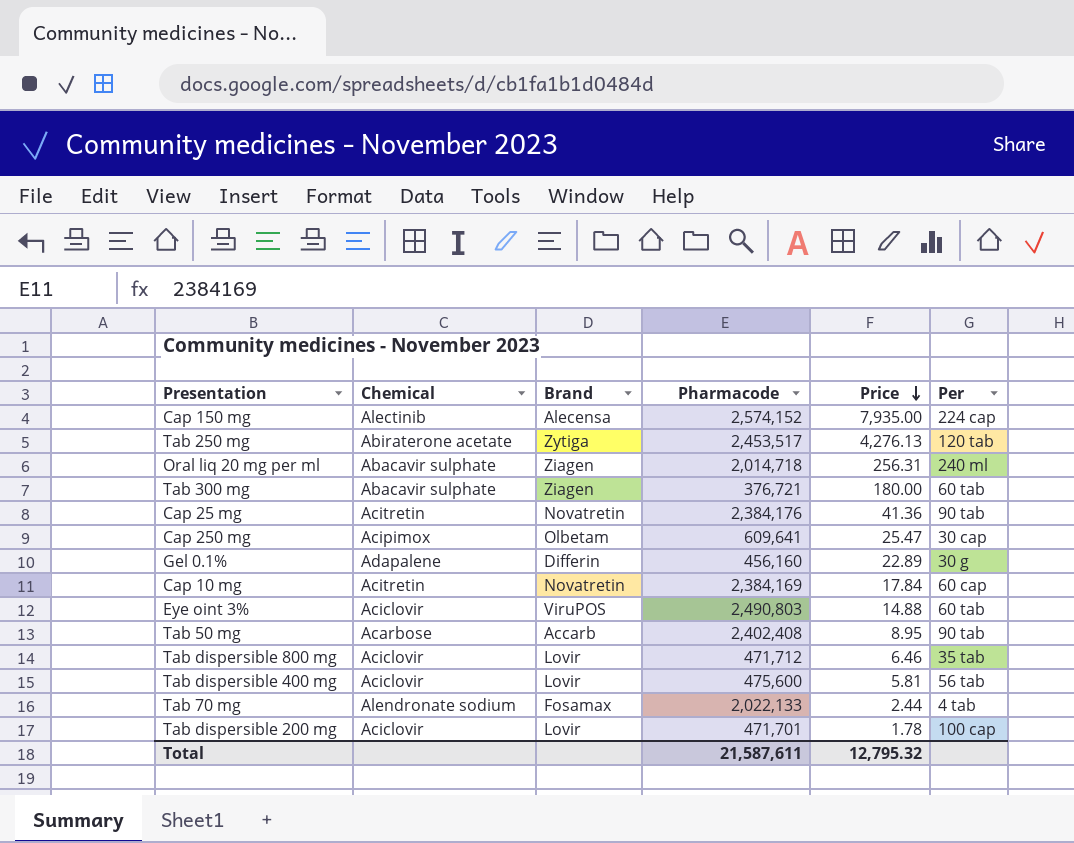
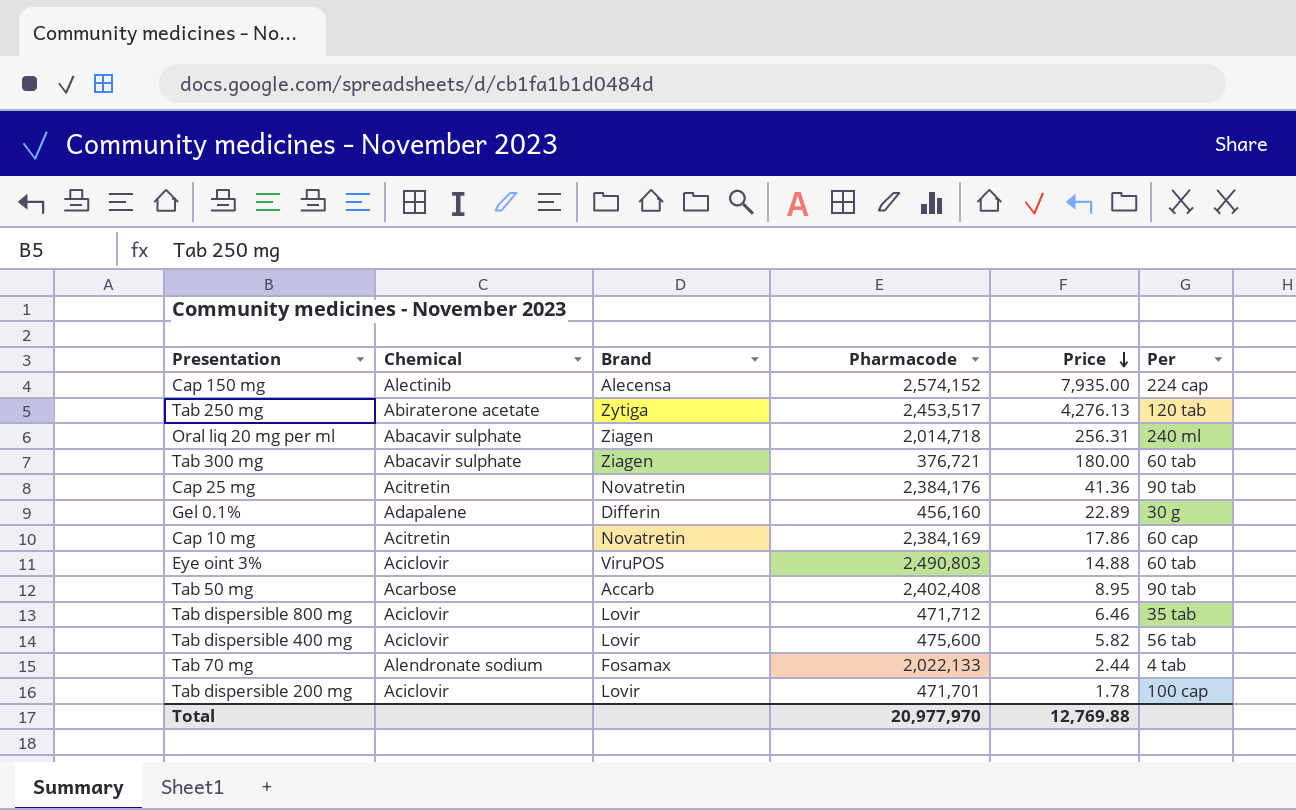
row Cap 250 mg: Acipimox | Olbetam | 609,641 | 25.47 | 30 cap -> none
Cap 10 mg | Price: 17.84 -> 17.86
Tab dispersible 400 mg | Price: 5.81 -> 5.82
Total | Pharmacode: 21,587,611 -> 20,977,970
Total | Price: 12,795.32 -> 12,769.88

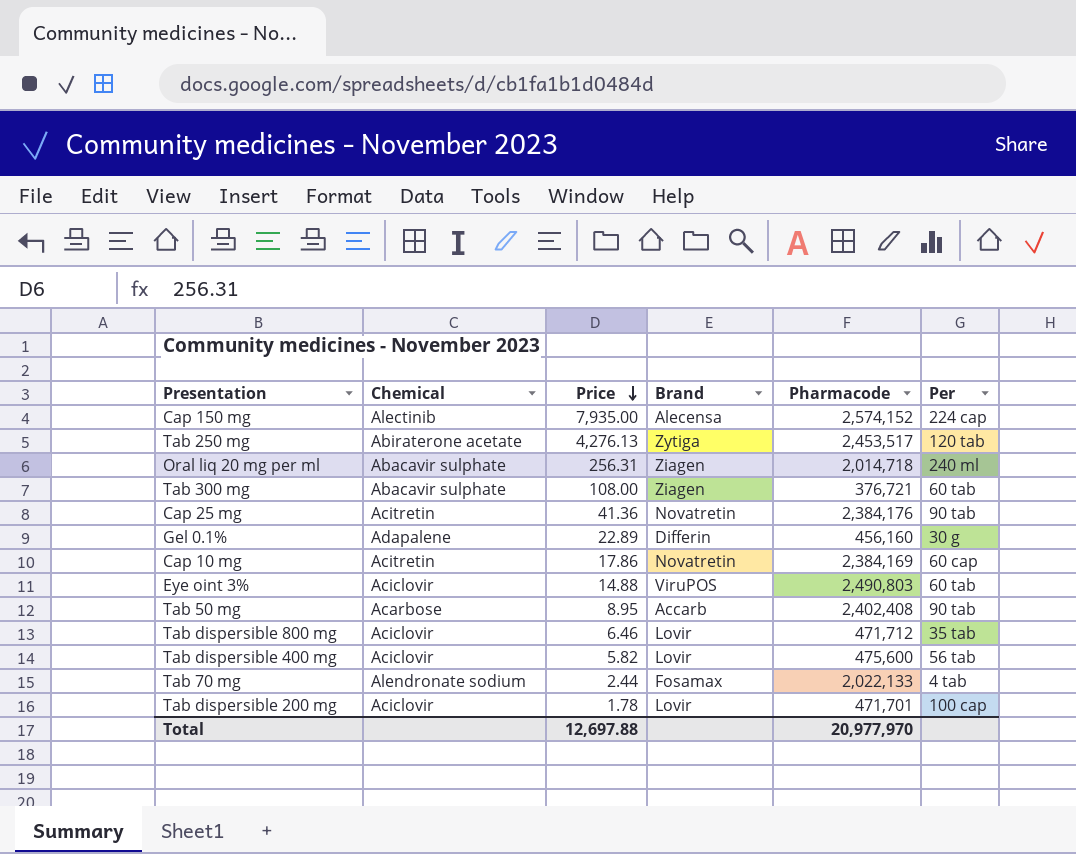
column Price | position: 5 -> 3
Tab 300 mg | Price: 180.00 -> 108.00
Total | Price: 12,769.88 -> 12,697.88

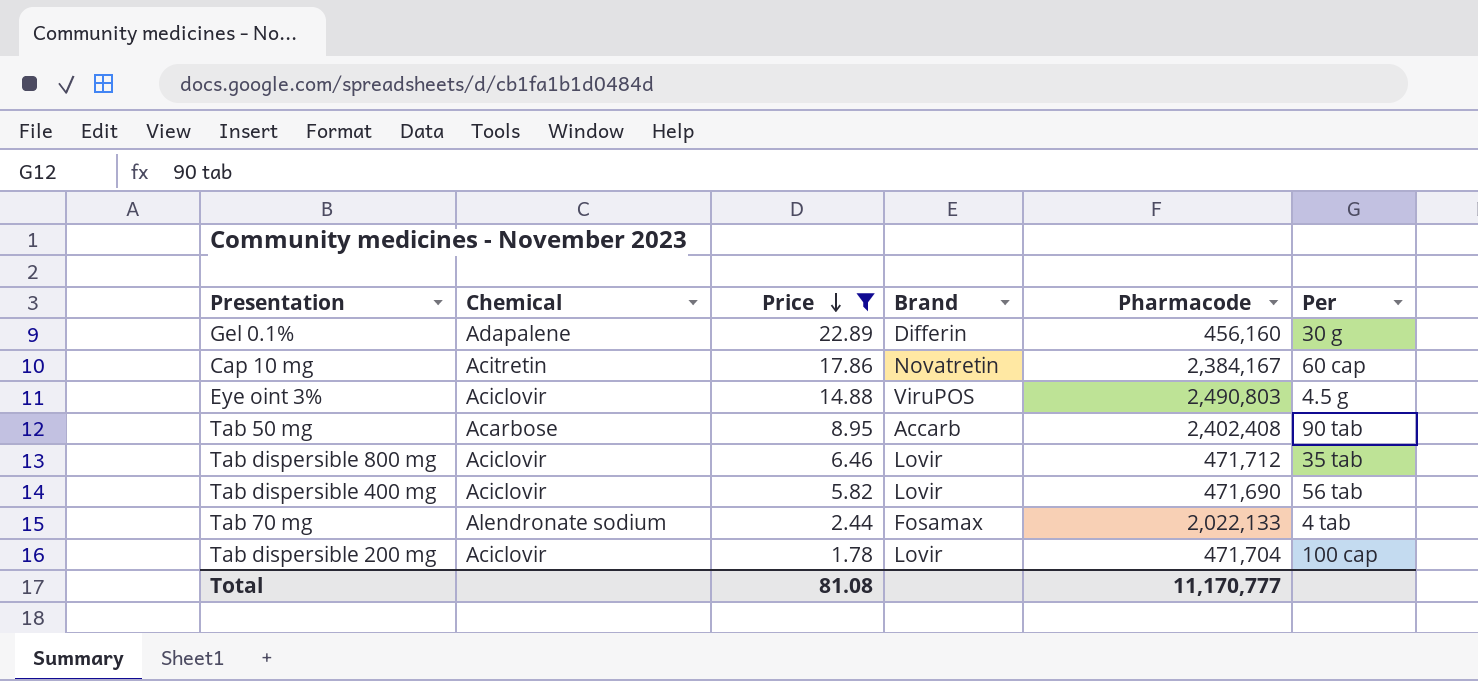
filter: none -> Price <= 22.89
Cap 10 mg | Pharmacode: 2,384,169 -> 2,384,167
Eye oint 3% | Per: 60 tab -> 4.5 g
Tab dispersible 400 mg | Pharmacode: 475,600 -> 471,690
Tab dispersible 200 mg | Pharmacode: 471,701 -> 471,704
Total | Price: 12,697.88 -> 81.08
Total | Pharmacode: 20,977,970 -> 11,170,777

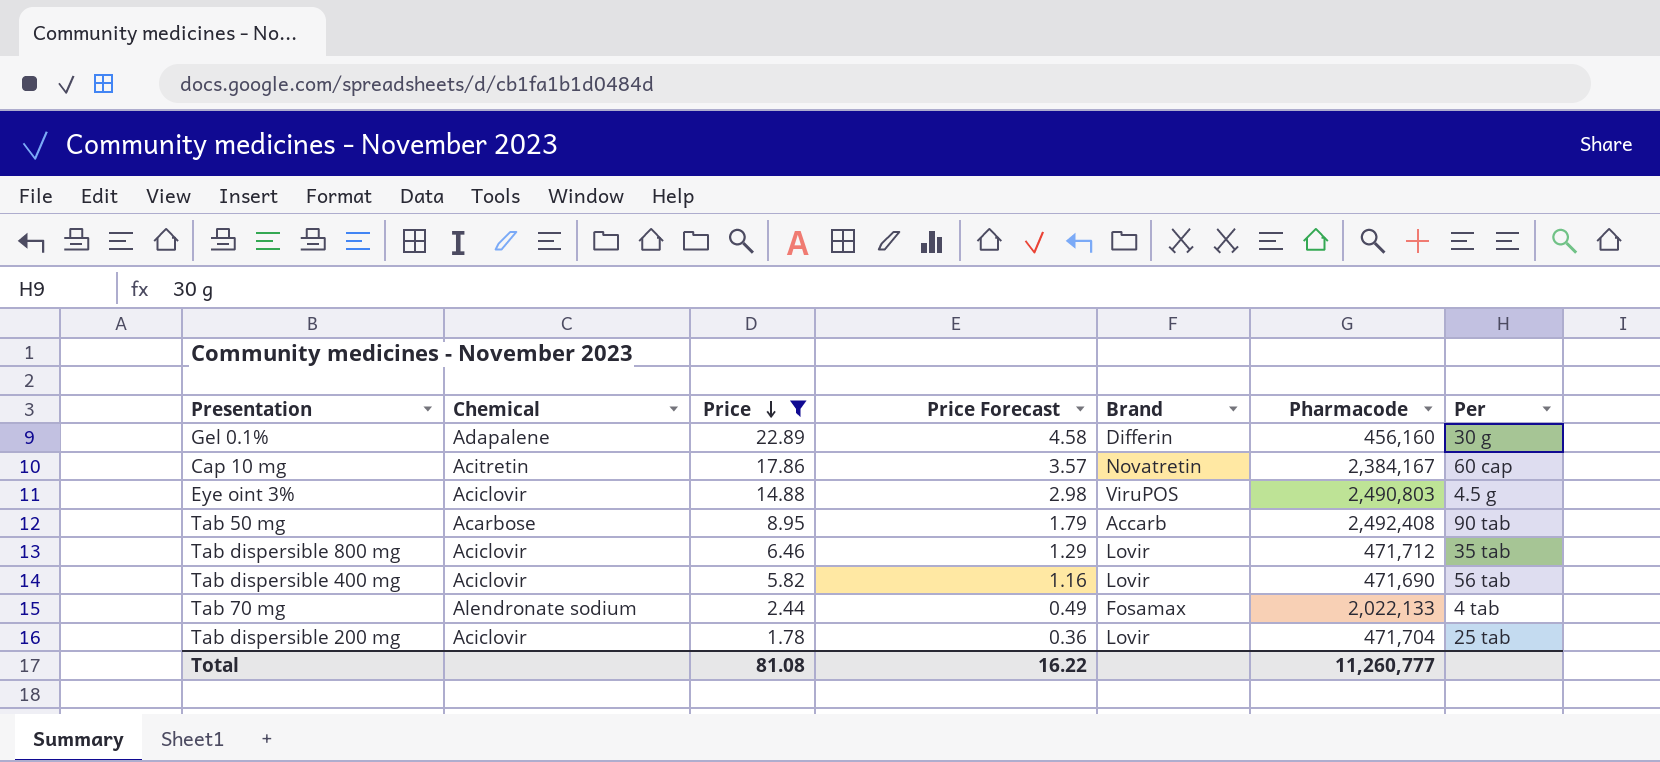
column Price Forecast | formula: none -> [Price] * 0.2
Tab 50 mg | Pharmacode: 2,402,408 -> 2,492,408
Tab dispersible 200 mg | Per: 100 cap -> 25 tab
Total | Pharmacode: 11,170,777 -> 11,260,777

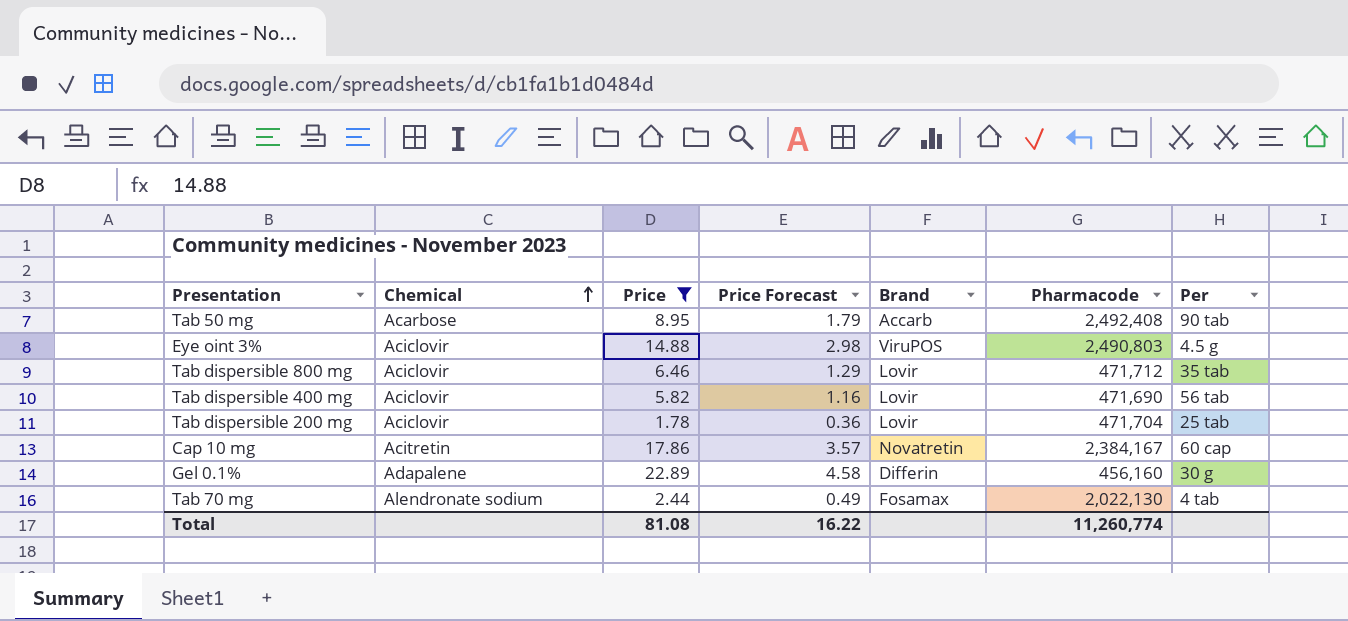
row order: Price descending -> Chemical ascending
Tab 70 mg | Pharmacode: 2,022,133 -> 2,022,130
Total | Pharmacode: 11,260,777 -> 11,260,774

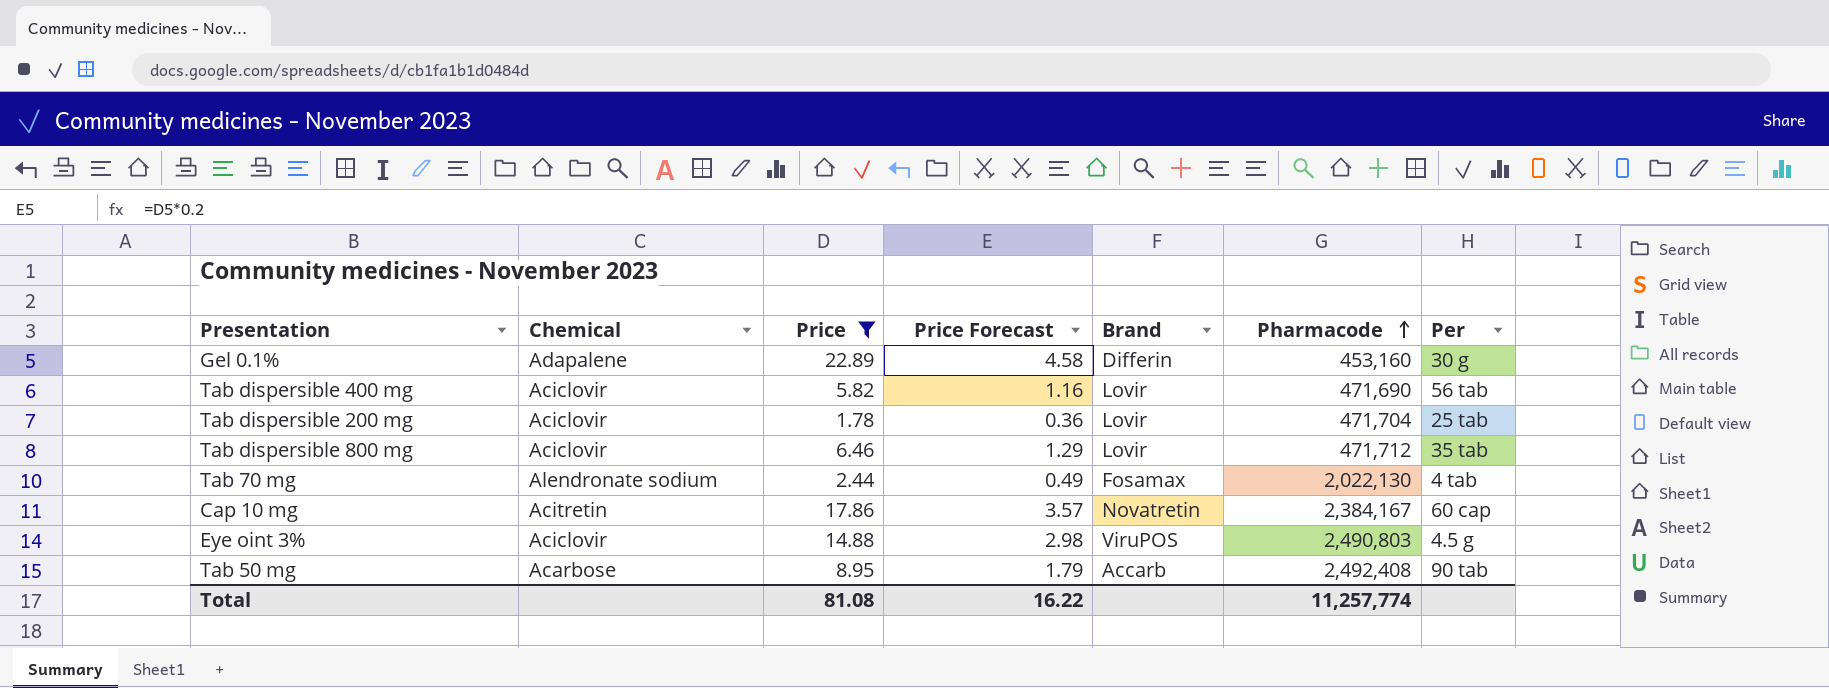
row order: Chemical ascending -> Pharmacode ascending
Gel 0.1% | Pharmacode: 456,160 -> 453,160
Total | Pharmacode: 11,260,774 -> 11,257,774

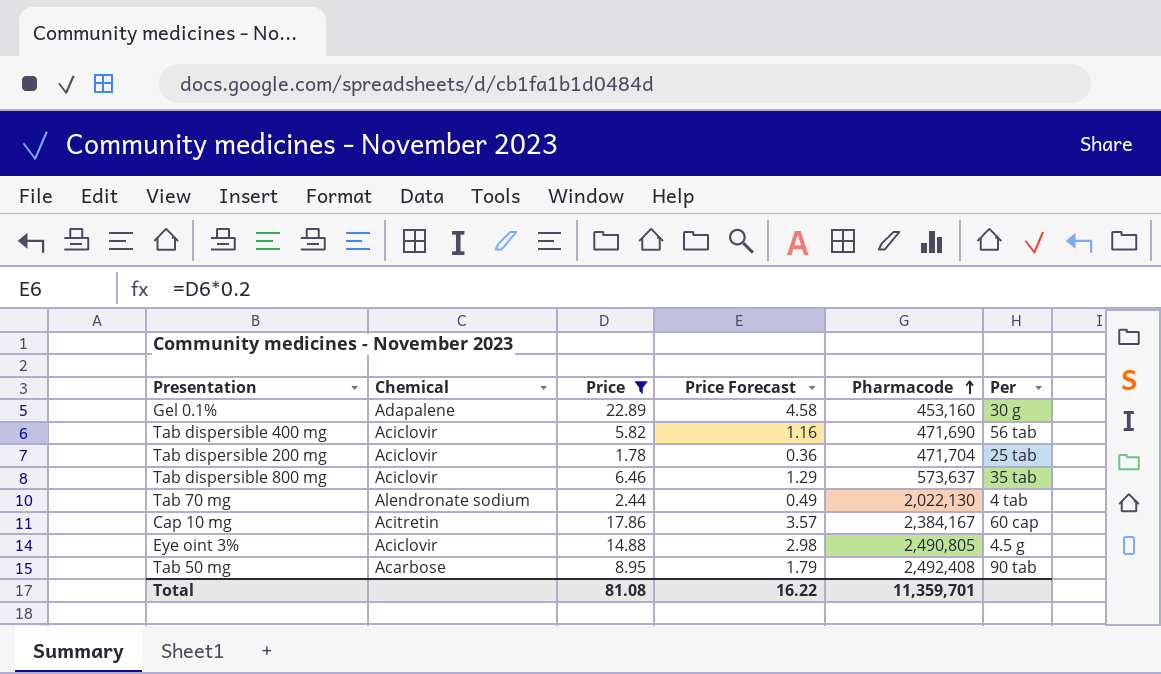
column Brand | position: 5 -> none
Tab dispersible 800 mg | Pharmacode: 471,712 -> 573,637
Eye oint 3% | Pharmacode: 2,490,803 -> 2,490,805
Total | Pharmacode: 11,257,774 -> 11,359,701

